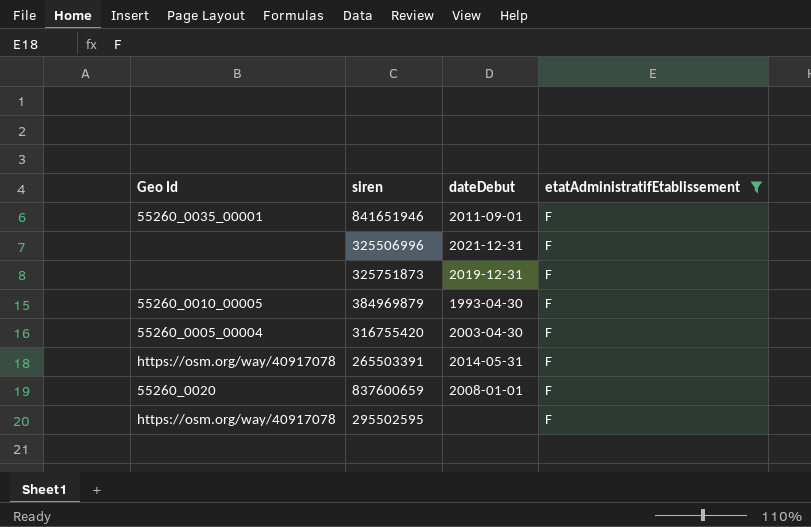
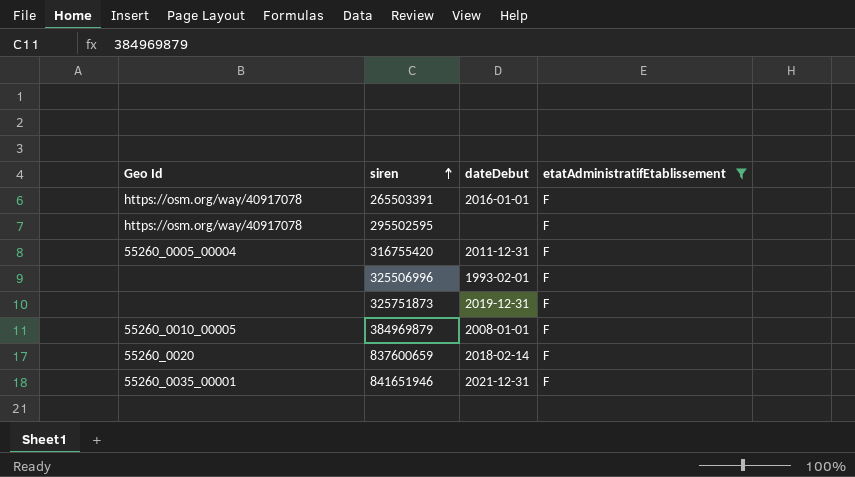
row order: none -> siren ascending
265503391 | dateDebut: 2014-05-31 -> 2016-01-01
316755420 | dateDebut: 2003-04-30 -> 2011-12-31
325506996 | dateDebut: 2021-12-31 -> 1993-02-01
384969879 | dateDebut: 1993-04-30 -> 2008-01-01
837600659 | dateDebut: 2008-01-01 -> 2018-02-14
841651946 | dateDebut: 2011-09-01 -> 2021-12-31

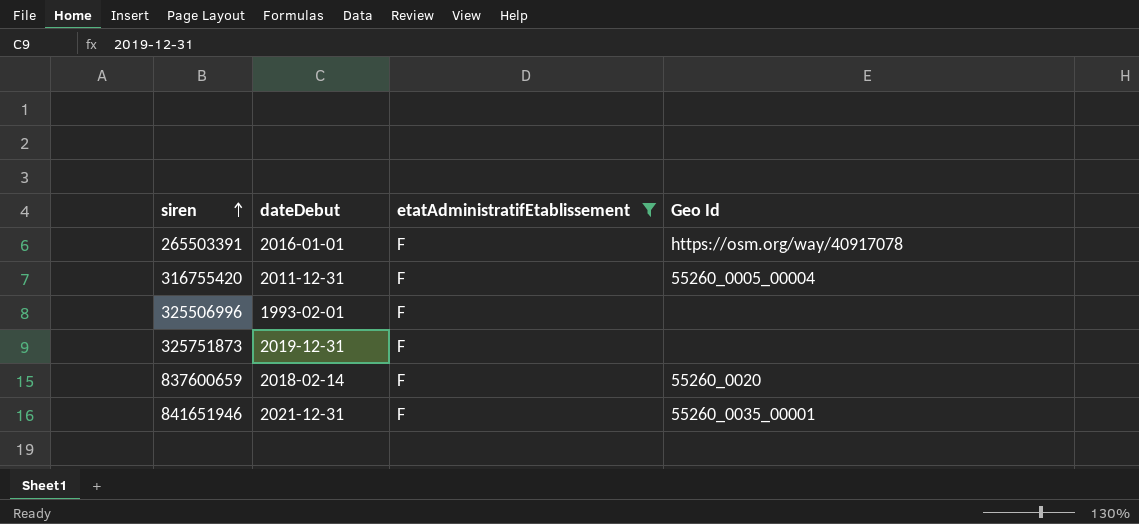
column Geo Id | position: 1 -> 4
row 295502595: https://osm.org/way/40917078 | none | F -> none
row 384969879: 55260_0010_00005 | 2008-01-01 | F -> none

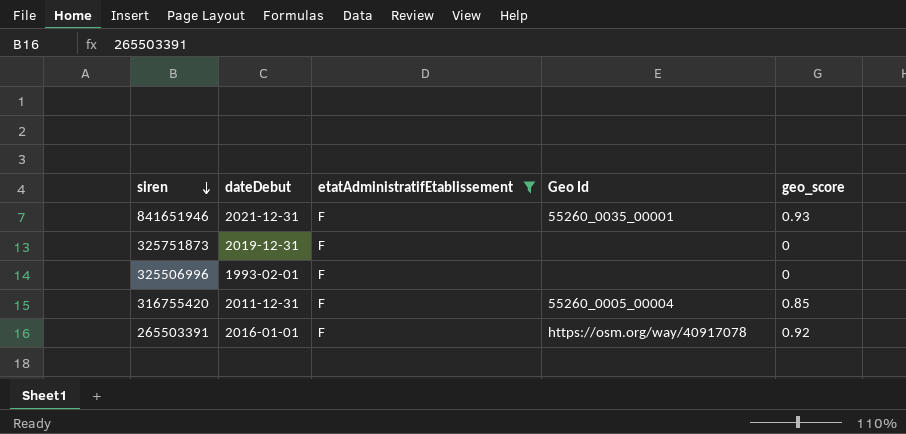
row order: siren ascending -> siren descending
column geo_score | position: none -> 5
row 837600659: 2018-02-14 | F | 55260_0020 -> none

